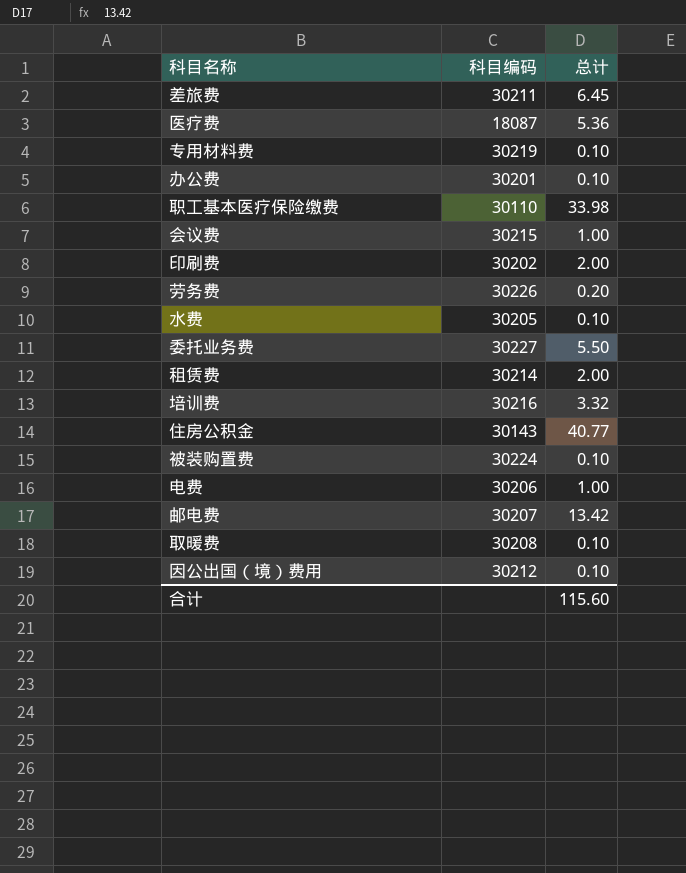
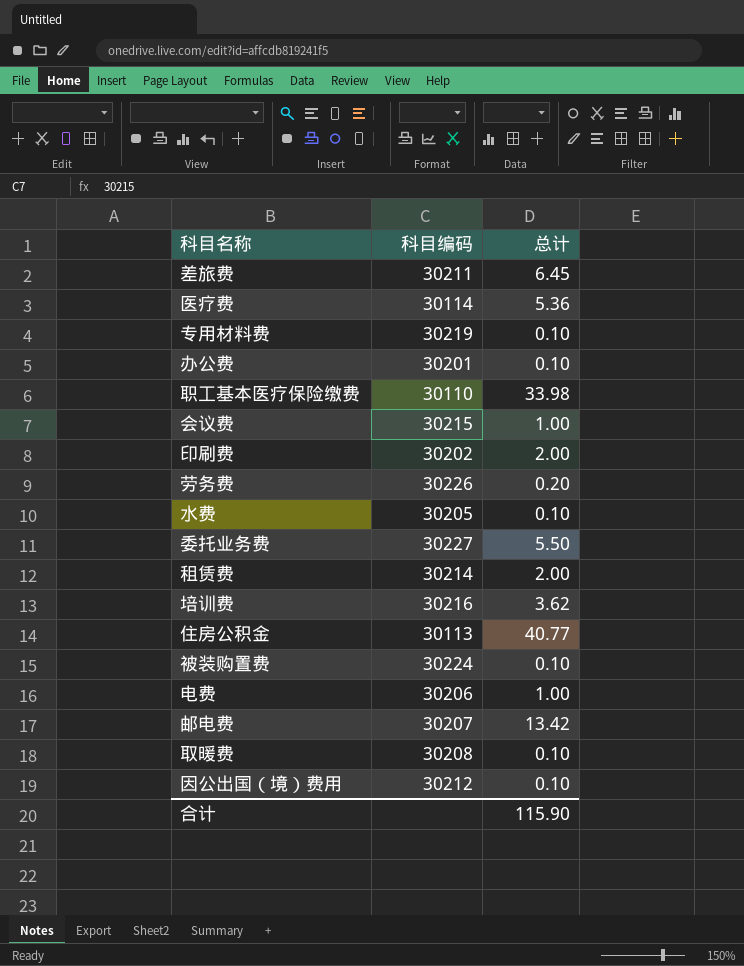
医疗费 | 科目编码: 18087 -> 30114
培训费 | 总计: 3.32 -> 3.62
住房公积金 | 科目编码: 30143 -> 30113
合计 | 总计: 115.60 -> 115.90

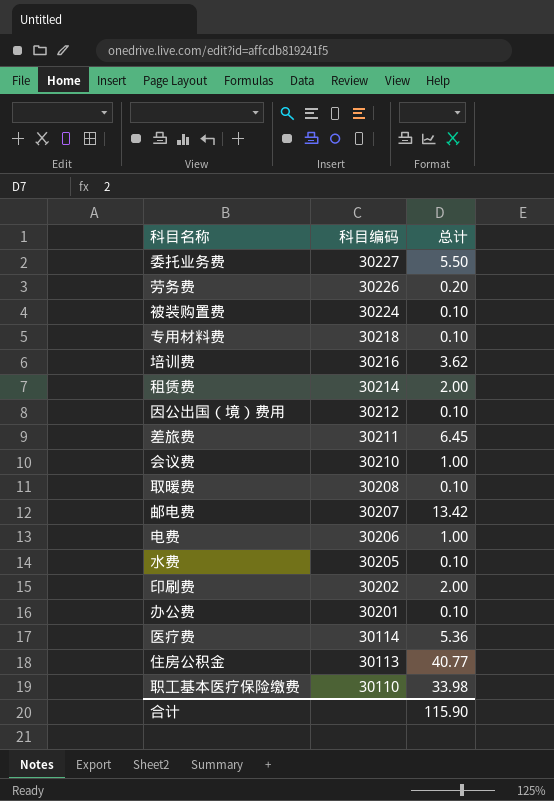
row order: none -> 科目编码 descending
专用材料费 | 科目编码: 30219 -> 30218
会议费 | 科目编码: 30215 -> 30210

